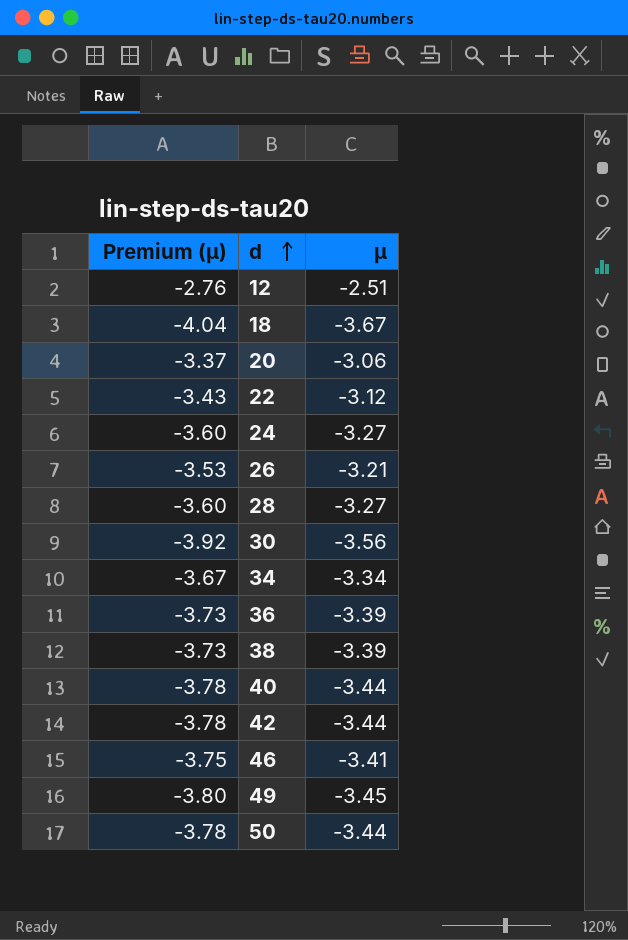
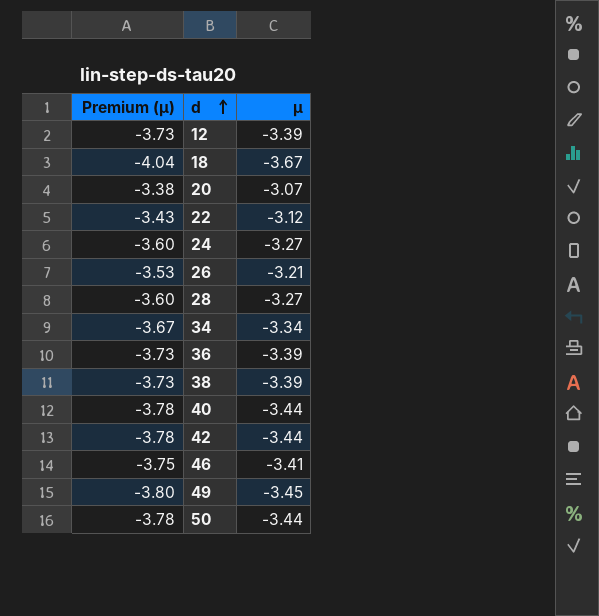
row 30: -3.92 | -3.56 -> none
12 | Premium (µ): -2.76 -> -3.73
12 | µ: -2.51 -> -3.39
20 | Premium (µ): -3.37 -> -3.38
20 | µ: -3.06 -> -3.07

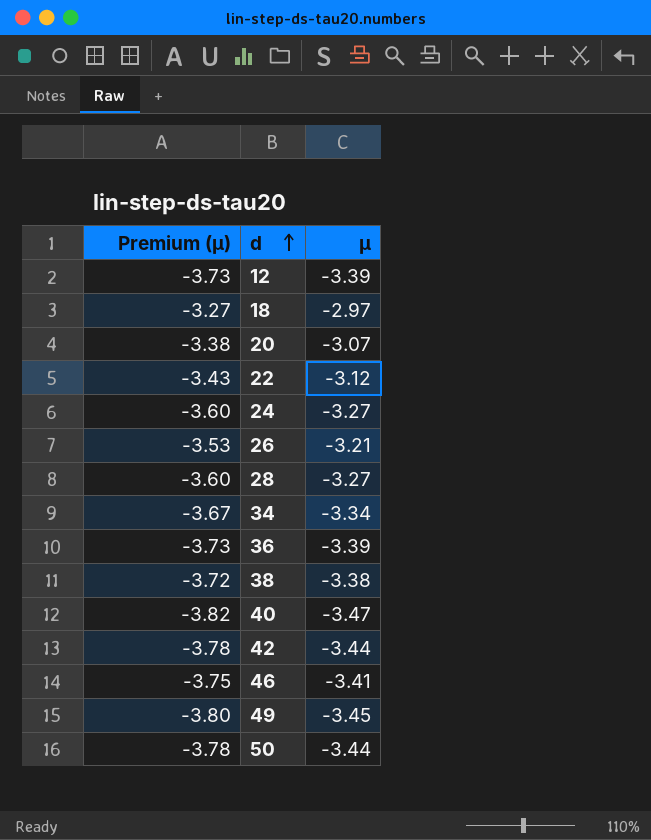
18 | Premium (µ): -4.04 -> -3.27
18 | µ: -3.67 -> -2.97
38 | Premium (µ): -3.73 -> -3.72
38 | µ: -3.39 -> -3.38
40 | Premium (µ): -3.78 -> -3.82
40 | µ: -3.44 -> -3.47

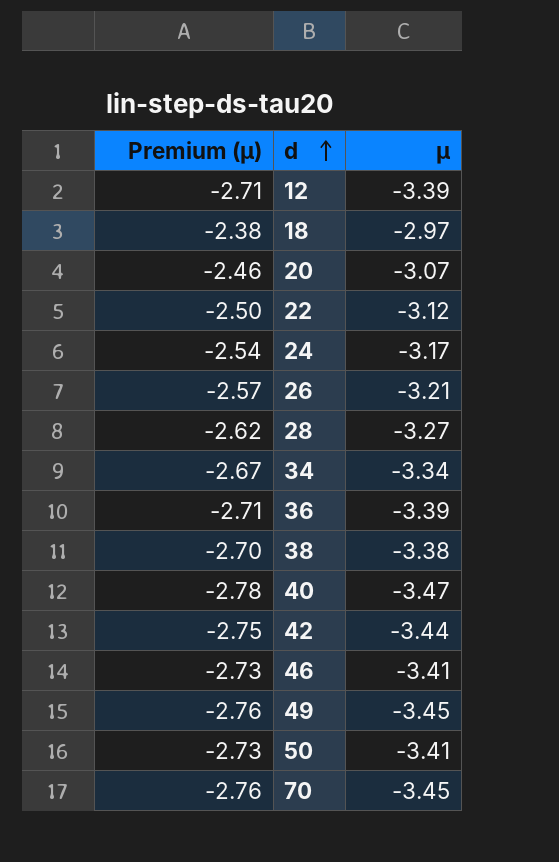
column Premium (µ) | formula: [µ] * 1.1 -> [µ] * 0.8
24 | µ: -3.27 -> -3.17
50 | µ: -3.44 -> -3.41
row 70: none -> -2.76 | -3.45

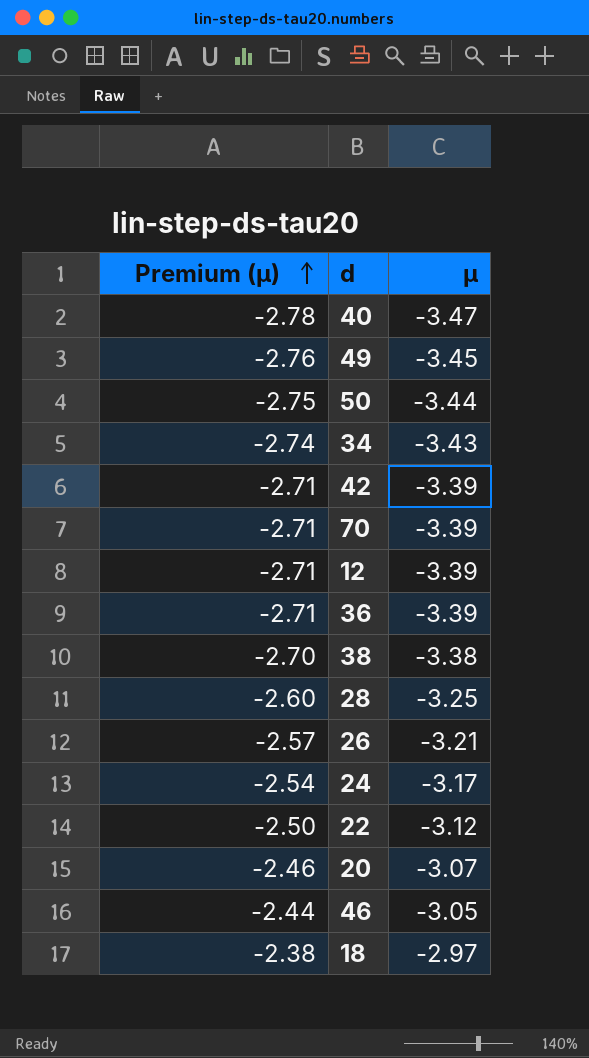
row order: d ascending -> Premium (µ) ascending
50 | Premium (µ): -2.73 -> -2.75
50 | µ: -3.41 -> -3.44
34 | Premium (µ): -2.67 -> -2.74
34 | µ: -3.34 -> -3.43
42 | Premium (µ): -2.75 -> -2.71
42 | µ: -3.44 -> -3.39
70 | Premium (µ): -2.76 -> -2.71
70 | µ: -3.45 -> -3.39
28 | Premium (µ): -2.62 -> -2.60
28 | µ: -3.27 -> -3.25
46 | Premium (µ): -2.73 -> -2.44
46 | µ: -3.41 -> -3.05

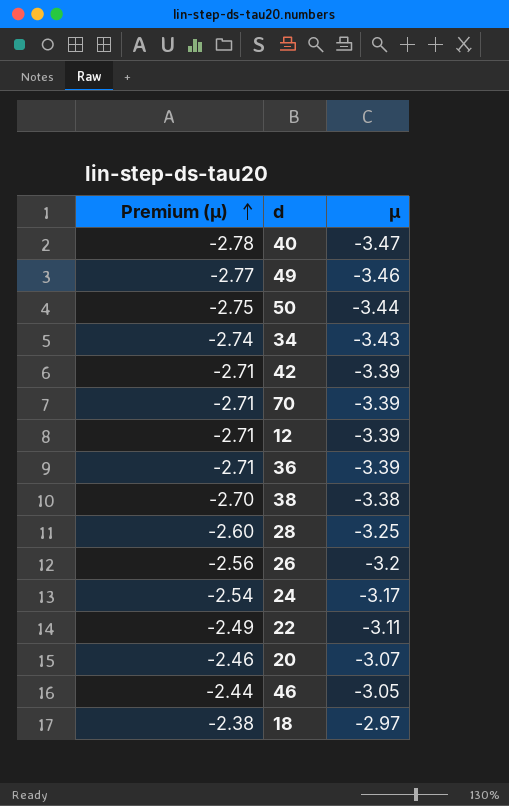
49 | Premium (µ): -2.76 -> -2.77
49 | µ: -3.45 -> -3.46
26 | Premium (µ): -2.57 -> -2.56
26 | µ: -3.21 -> -3.2
22 | Premium (µ): -2.50 -> -2.49
22 | µ: -3.12 -> -3.11

